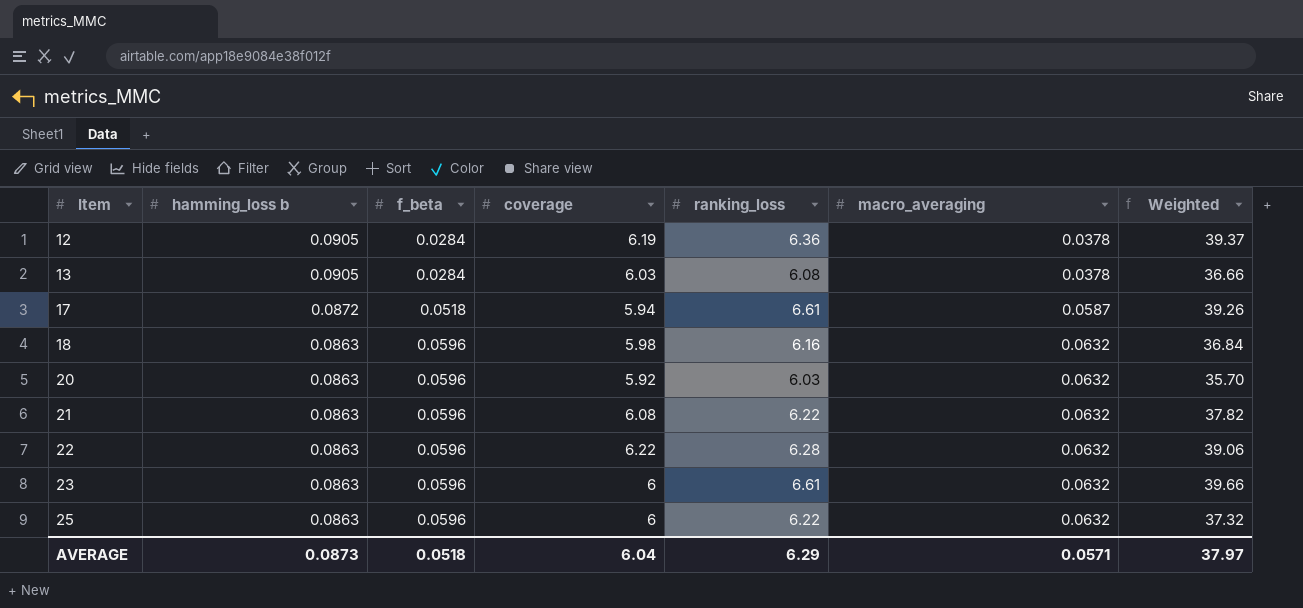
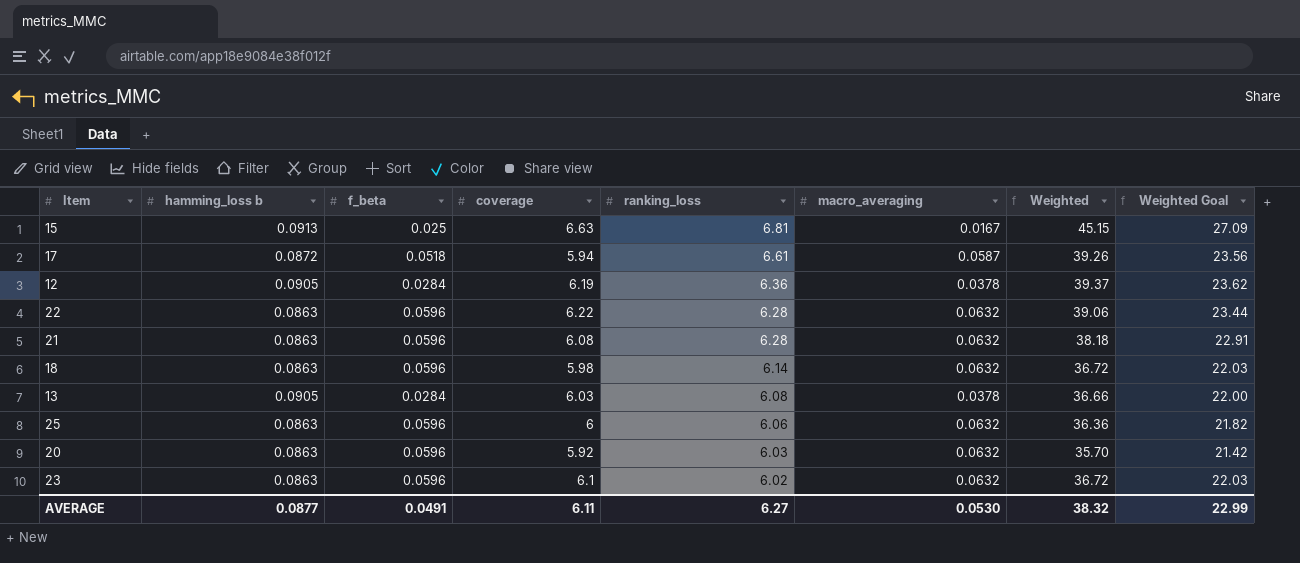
row order: Item ascending -> ranking_loss descending
column Weighted Goal | formula: none -> [Weighted] * 0.6
row 15: none -> 0.0913 | 0.025 | 6.63 | 6.81 | 0.0167 | 45.15 | 27.09
21 | ranking_loss: 6.22 -> 6.28
21 | Weighted: 37.82 -> 38.18
18 | ranking_loss: 6.16 -> 6.14
18 | Weighted: 36.84 -> 36.72
25 | ranking_loss: 6.22 -> 6.06
25 | Weighted: 37.32 -> 36.36
23 | coverage: 6 -> 6.1
23 | ranking_loss: 6.61 -> 6.02
23 | Weighted: 39.66 -> 36.72
AVERAGE | hamming_loss b: 0.0873 -> 0.0877
AVERAGE | f_beta: 0.0518 -> 0.0491
AVERAGE | coverage: 6.04 -> 6.11
AVERAGE | ranking_loss: 6.29 -> 6.27
AVERAGE | macro_averaging: 0.0571 -> 0.0530
AVERAGE | Weighted: 37.97 -> 38.32

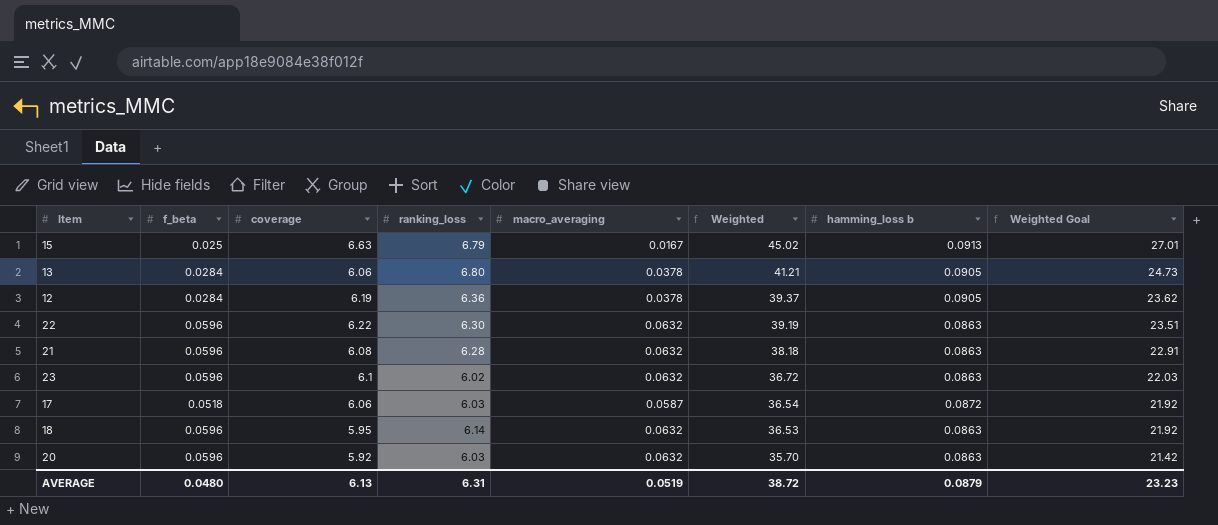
row order: ranking_loss descending -> Weighted descending
column hamming_loss b | position: 2 -> 7
row 25: 0.0863 | 0.0596 | 6 | 6.06 | 0.0632 | 36.36 | 21.82 -> none
15 | ranking_loss: 6.81 -> 6.79
15 | Weighted: 45.15 -> 45.02
15 | Weighted Goal: 27.09 -> 27.01
13 | coverage: 6.03 -> 6.06
13 | ranking_loss: 6.08 -> 6.80
13 | Weighted: 36.66 -> 41.21
13 | Weighted Goal: 22.00 -> 24.73
22 | ranking_loss: 6.28 -> 6.30
22 | Weighted: 39.06 -> 39.19
22 | Weighted Goal: 23.44 -> 23.51
17 | coverage: 5.94 -> 6.06
17 | ranking_loss: 6.61 -> 6.03
17 | Weighted: 39.26 -> 36.54
17 | Weighted Goal: 23.56 -> 21.92
18 | coverage: 5.98 -> 5.95
18 | Weighted: 36.72 -> 36.53
18 | Weighted Goal: 22.03 -> 21.92
AVERAGE | f_beta: 0.0491 -> 0.0480
AVERAGE | coverage: 6.11 -> 6.13
AVERAGE | ranking_loss: 6.27 -> 6.31
AVERAGE | macro_averaging: 0.0530 -> 0.0519
AVERAGE | Weighted: 38.32 -> 38.72
AVERAGE | hamming_loss b: 0.0877 -> 0.0879
AVERAGE | Weighted Goal: 22.99 -> 23.23

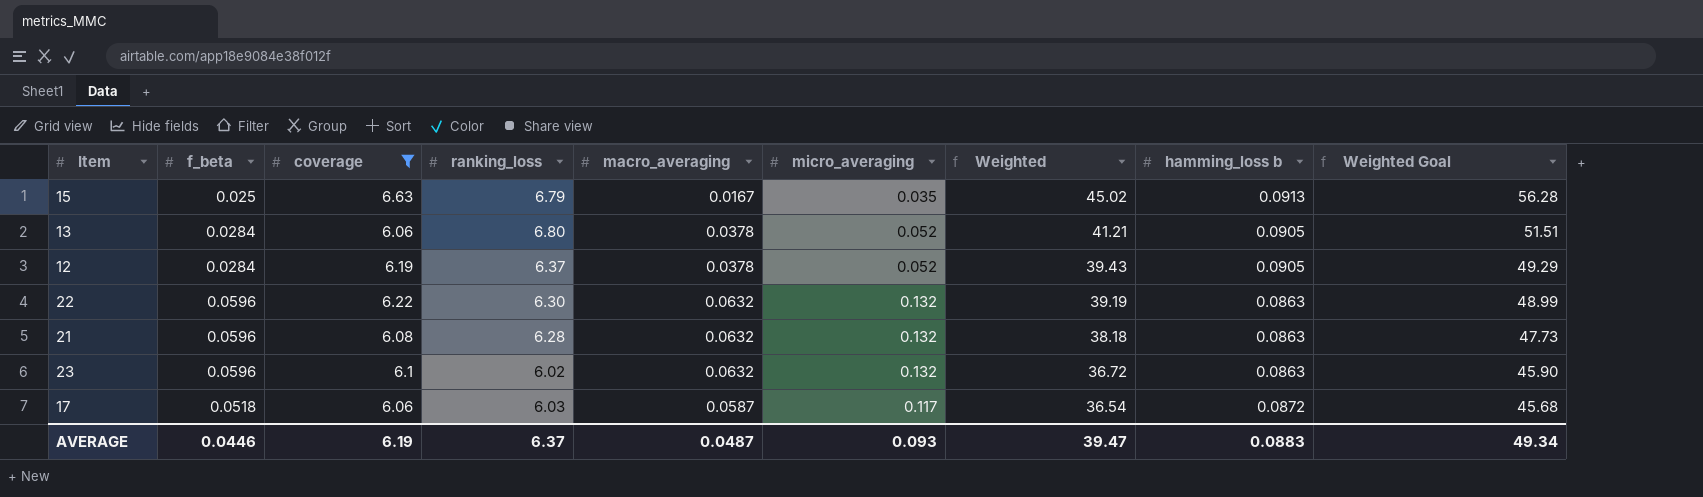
filter: none -> coverage >= 6.06
column micro_averaging | position: none -> 6
column Weighted Goal | formula: [Weighted] * 0.6 -> [Weighted] * 1.25
12 | ranking_loss: 6.36 -> 6.37
12 | Weighted: 39.37 -> 39.43
AVERAGE | f_beta: 0.0480 -> 0.0446
AVERAGE | coverage: 6.13 -> 6.19
AVERAGE | ranking_loss: 6.31 -> 6.37
AVERAGE | macro_averaging: 0.0519 -> 0.0487
AVERAGE | Weighted: 38.72 -> 39.47
AVERAGE | hamming_loss b: 0.0879 -> 0.0883
AVERAGE | Weighted Goal: 23.23 -> 49.34

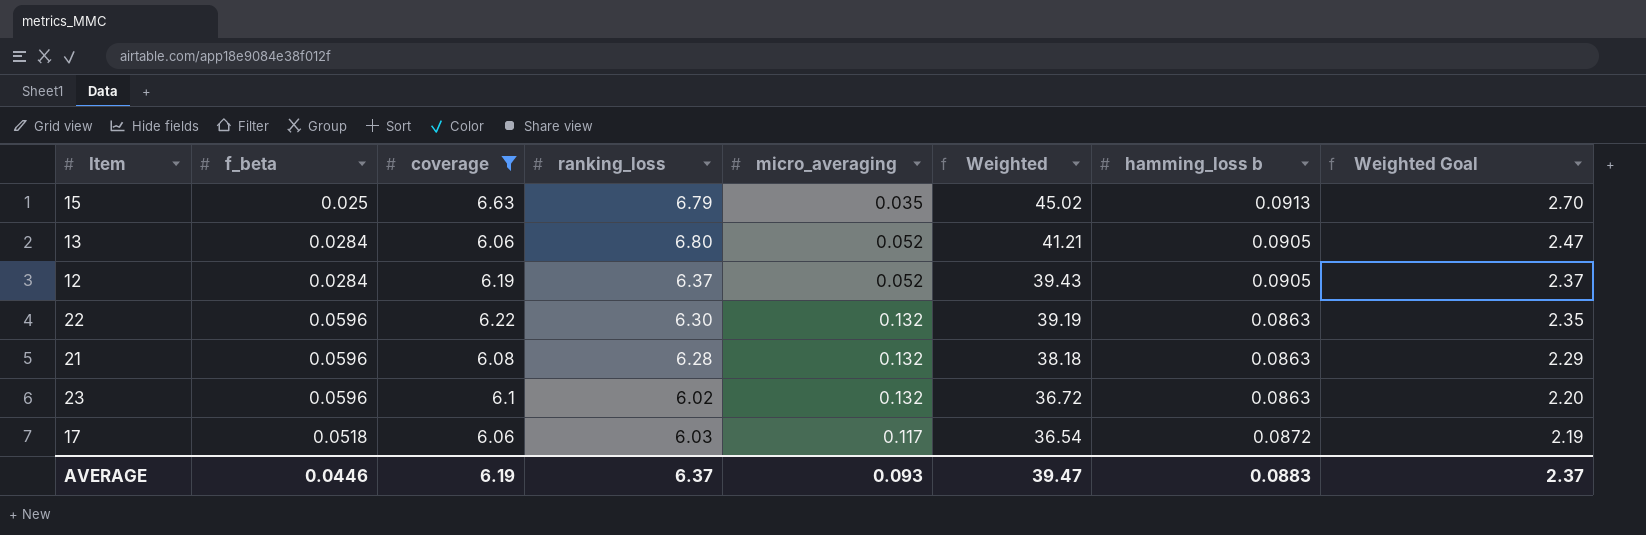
column macro_averaging | position: 5 -> none
column Weighted Goal | formula: [Weighted] * 1.25 -> [Weighted] * 0.06
AVERAGE | Weighted Goal: 49.34 -> 2.37

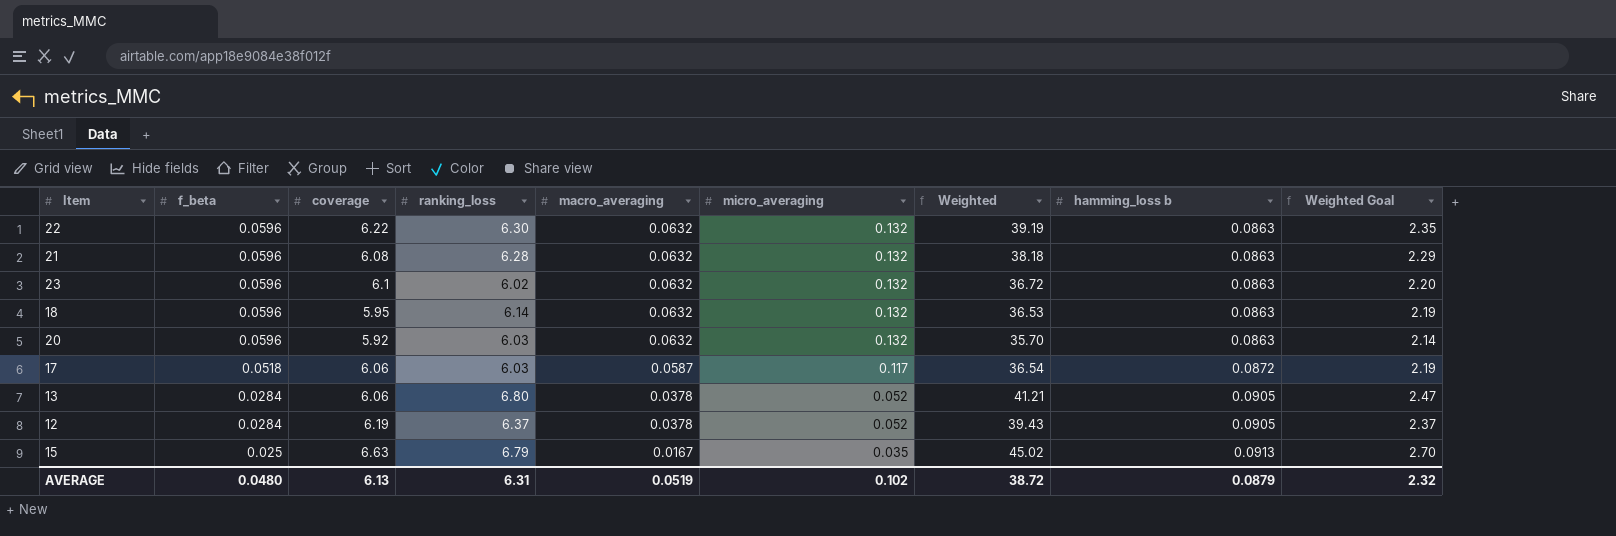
filter: coverage >= 6.06 -> none
row order: Weighted descending -> f_beta descending
column macro_averaging | position: none -> 5
AVERAGE | f_beta: 0.0446 -> 0.0480
AVERAGE | coverage: 6.19 -> 6.13
AVERAGE | ranking_loss: 6.37 -> 6.31
AVERAGE | micro_averaging: 0.093 -> 0.102
AVERAGE | Weighted: 39.47 -> 38.72
AVERAGE | hamming_loss b: 0.0883 -> 0.0879
AVERAGE | Weighted Goal: 2.37 -> 2.32

